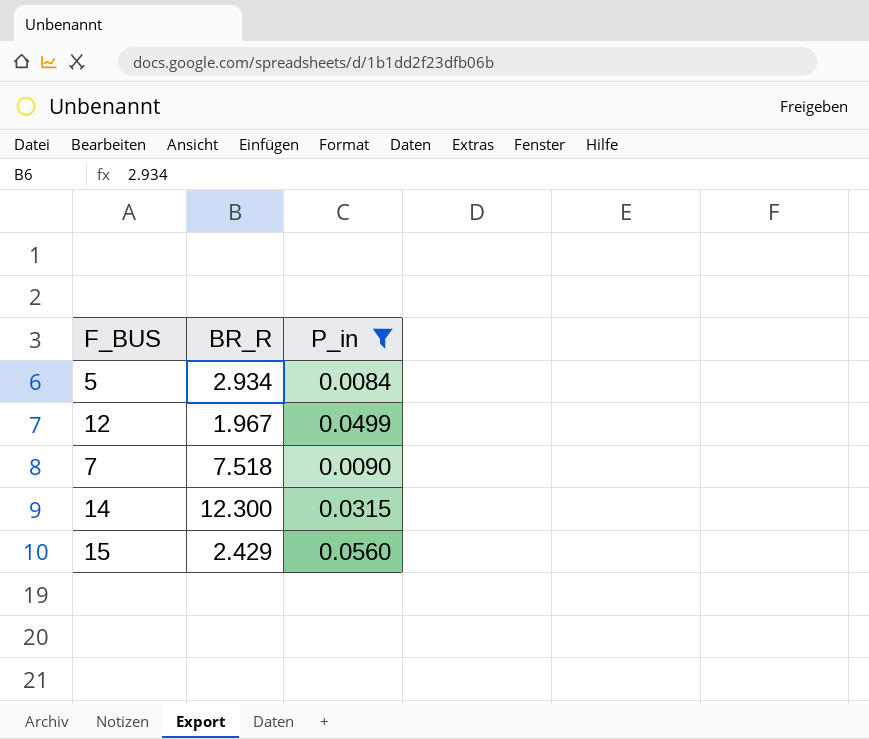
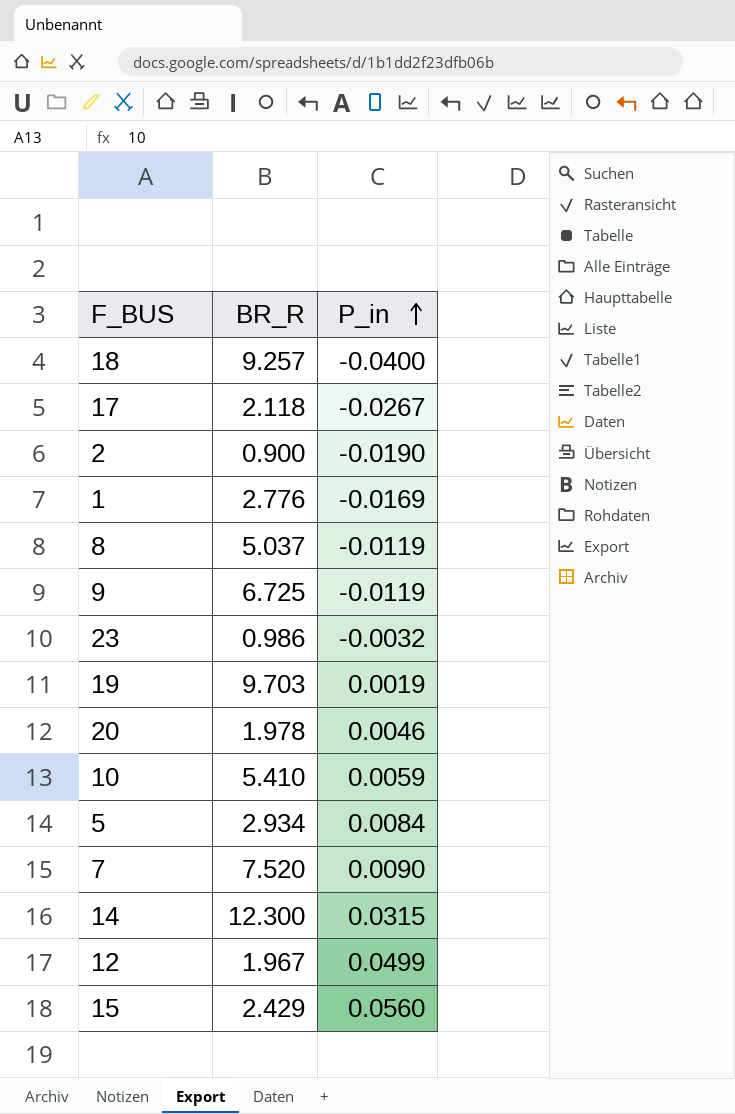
filter: P_in >= 0.0084 -> none
row order: none -> P_in ascending
7 | BR_R: 7.518 -> 7.520

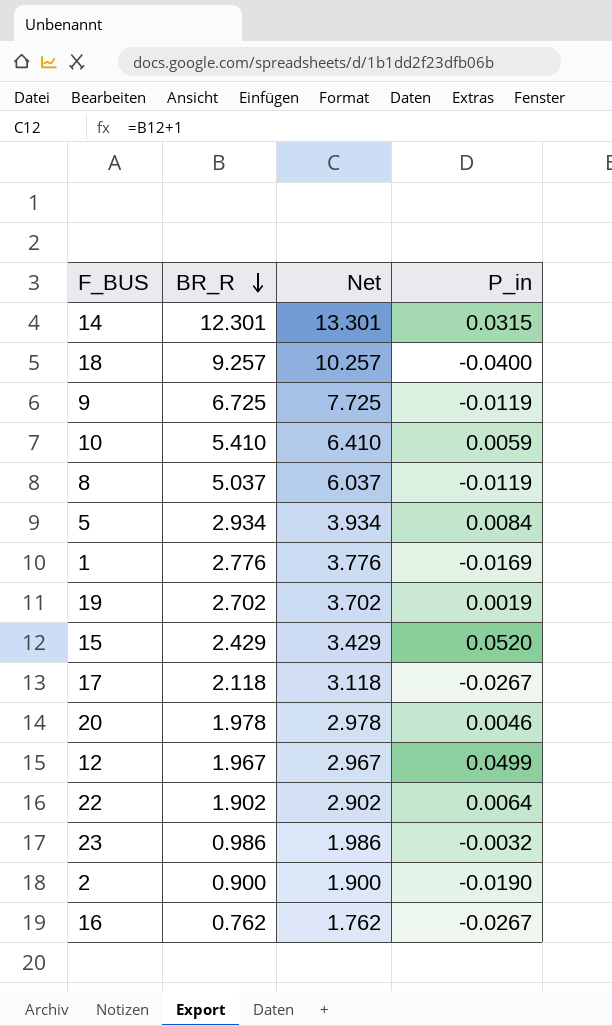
row order: P_in ascending -> BR_R descending
column Net | formula: none -> [BR_R] + 1
row 7: 7.520 | 0.0090 -> none
14 | BR_R: 12.300 -> 12.301
19 | BR_R: 9.703 -> 2.702
15 | P_in: 0.0560 -> 0.0520
row 22: none -> 1.902 | 2.902 | 0.0064
row 16: none -> 0.762 | 1.762 | -0.0267

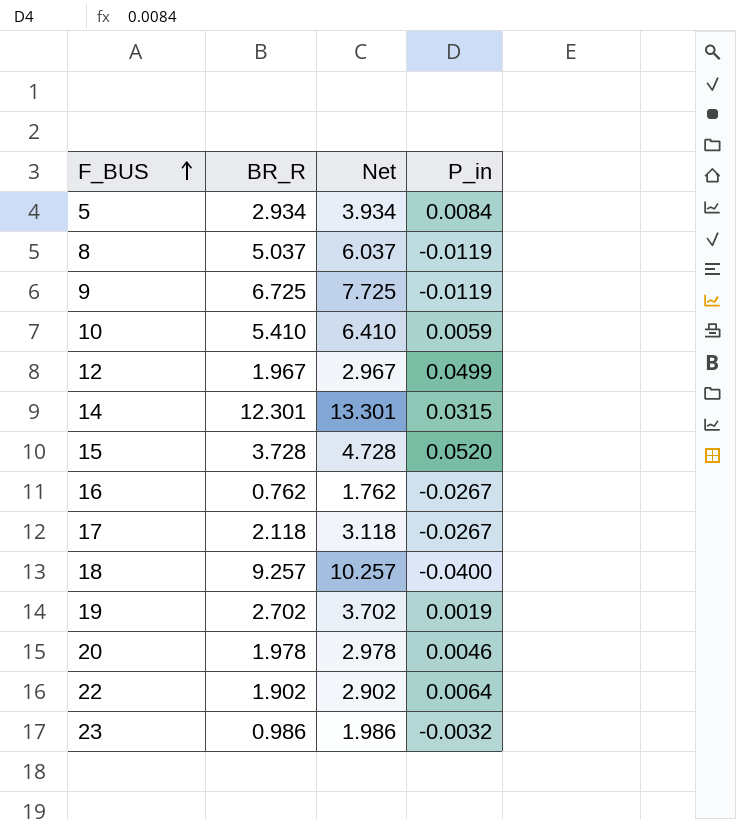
row order: BR_R descending -> F_BUS ascending
row 1: 2.776 | 3.776 | -0.0169 -> none
row 2: 0.900 | 1.900 | -0.0190 -> none
15 | BR_R: 2.429 -> 3.728
15 | Net: 3.429 -> 4.728

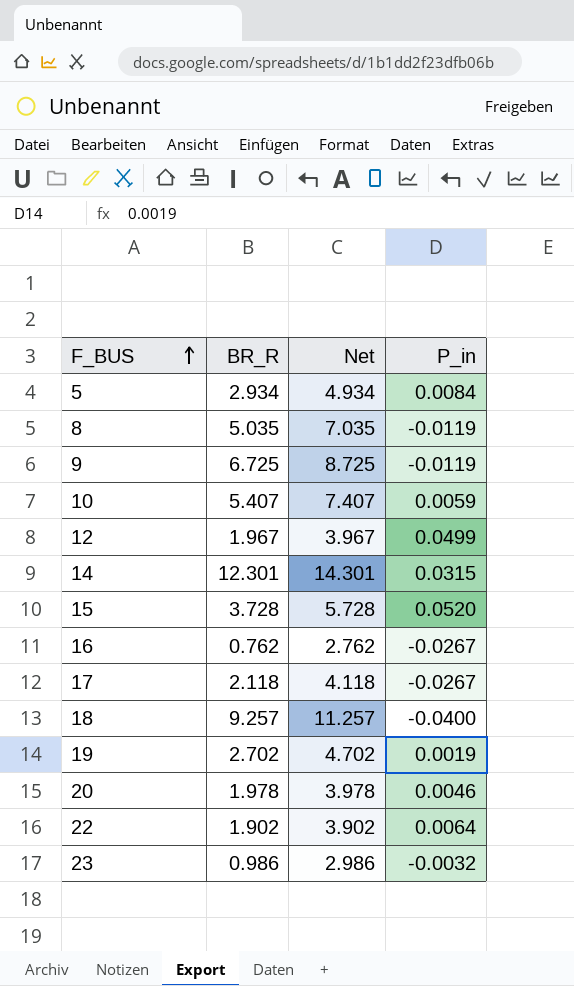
column Net | formula: [BR_R] + 1 -> [BR_R] + 2
8 | BR_R: 5.037 -> 5.035
10 | BR_R: 5.410 -> 5.407

